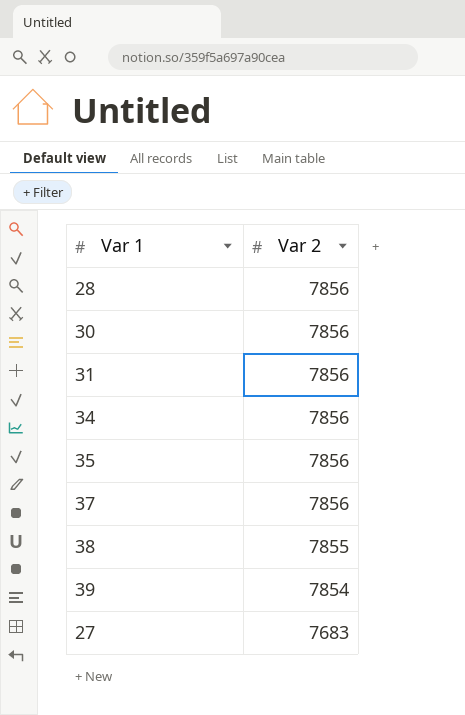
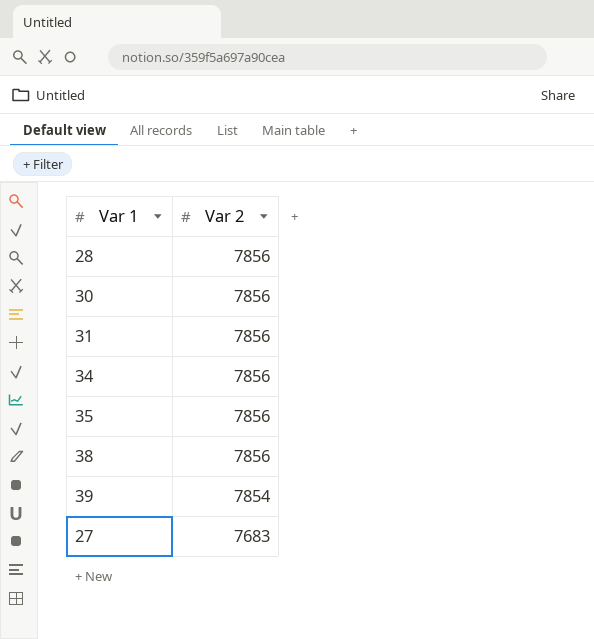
row 37: 7856 -> none
38 | Var 2: 7855 -> 7856

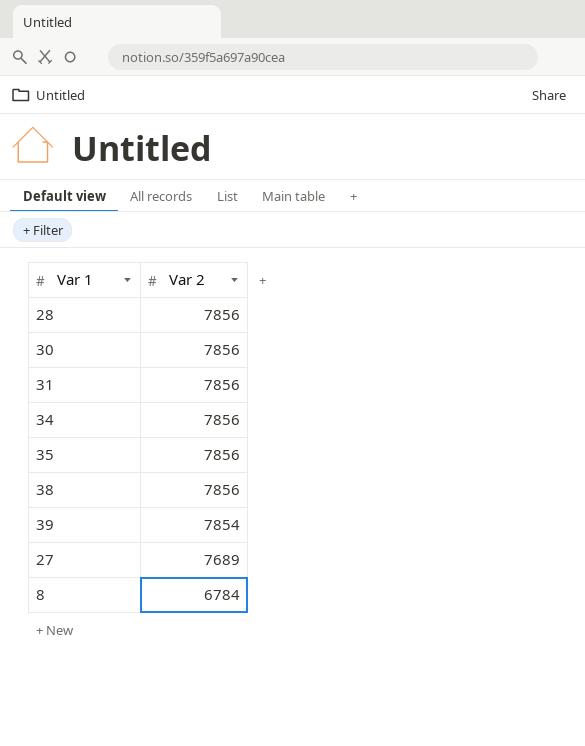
27 | Var 2: 7683 -> 7689
row 8: none -> 6784

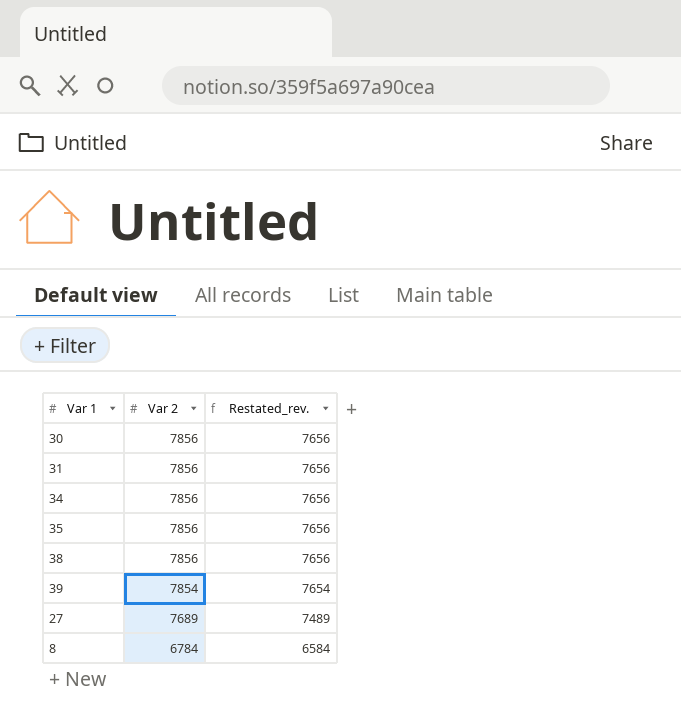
column Restated_rev. | formula: none -> [Var 2] - 200
row 28: 7856 -> none

